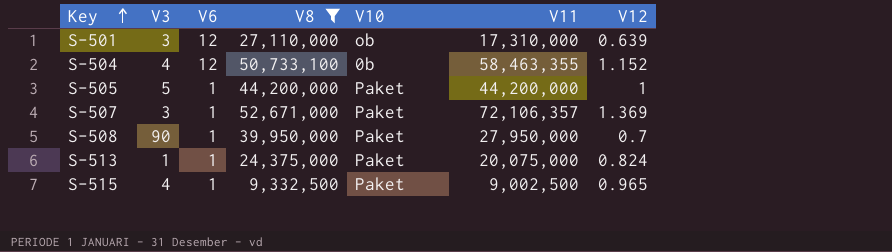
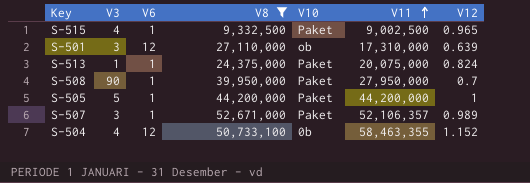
row order: Key ascending -> V11 ascending
S-507 | V11: 72,106,357 -> 52,106,357
S-507 | V12: 1.369 -> 0.989

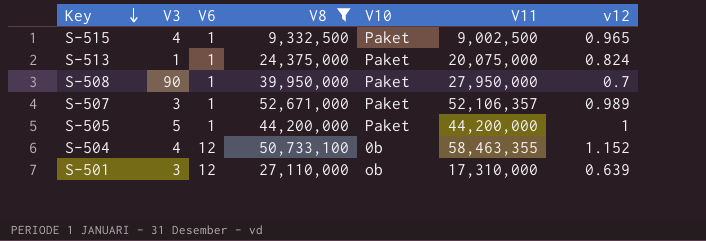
row order: V11 ascending -> Key descending
column name: V12 -> v12

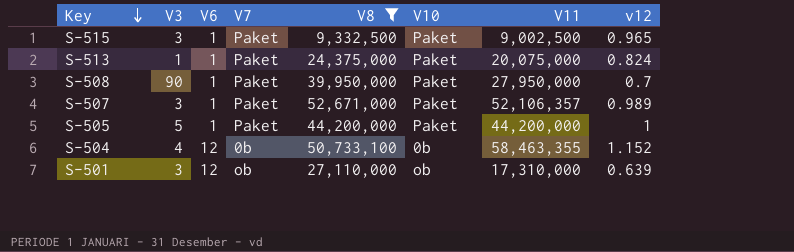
column V7 | position: none -> 4
S-515 | V3: 4 -> 3

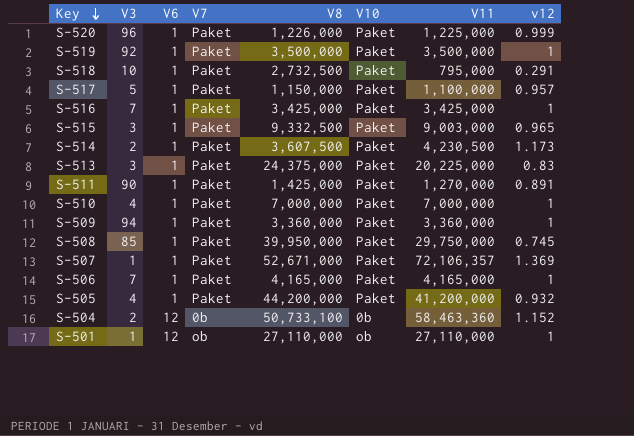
filter: V8 >= 9,332,500 -> none
S-515 | V11: 9,002,500 -> 9,003,000
S-513 | V3: 1 -> 3
S-513 | V11: 20,075,000 -> 20,225,000
S-513 | v12: 0.824 -> 0.83
S-508 | V3: 90 -> 85
S-508 | V11: 27,950,000 -> 29,750,000
S-508 | v12: 0.7 -> 0.745
S-507 | V3: 3 -> 1
S-507 | V11: 52,106,357 -> 72,106,357
S-507 | v12: 0.989 -> 1.369
S-505 | V3: 5 -> 4
S-505 | V11: 44,200,000 -> 41,200,000
S-505 | v12: 1 -> 0.932
S-504 | V3: 4 -> 2
S-504 | V11: 58,463,355 -> 58,463,360
S-501 | V3: 3 -> 1
S-501 | V11: 17,310,000 -> 27,110,000
S-501 | v12: 0.639 -> 1

